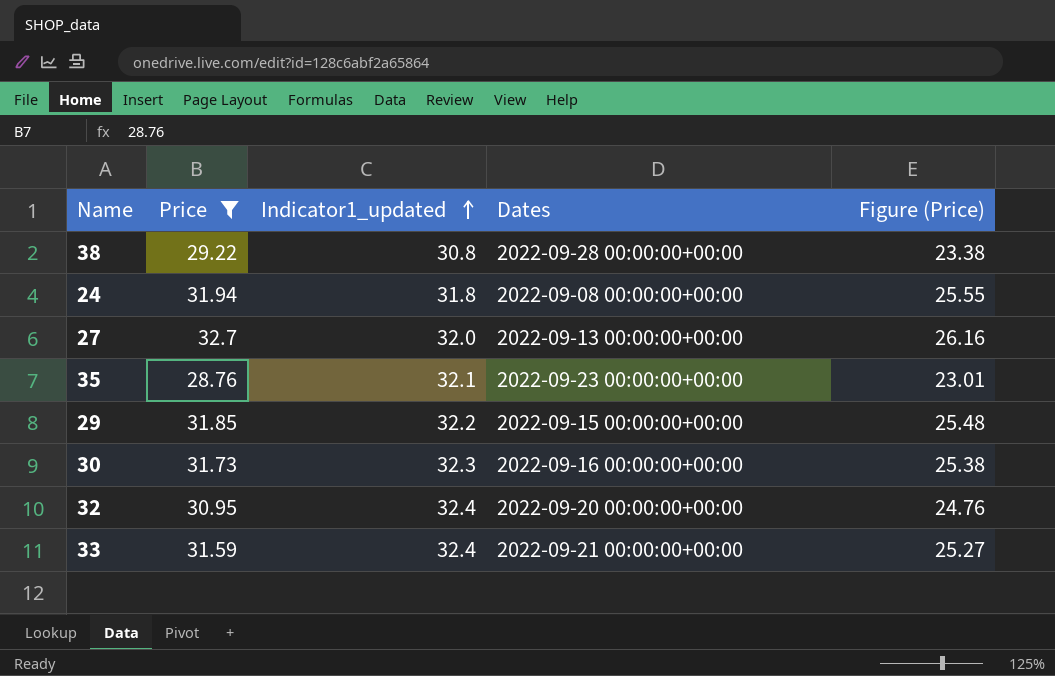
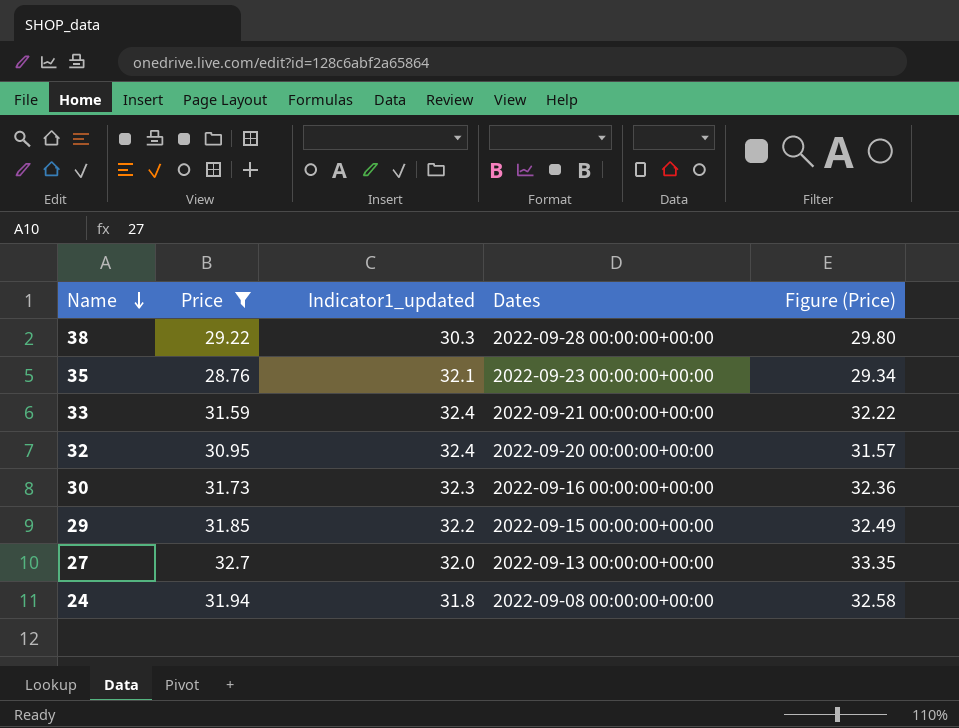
row order: Indicator1_updated ascending -> Name descending
column Figure (Price) | formula: [Price] * 0.8 -> [Price] * 1.02
38 | Indicator1_updated: 30.8 -> 30.3

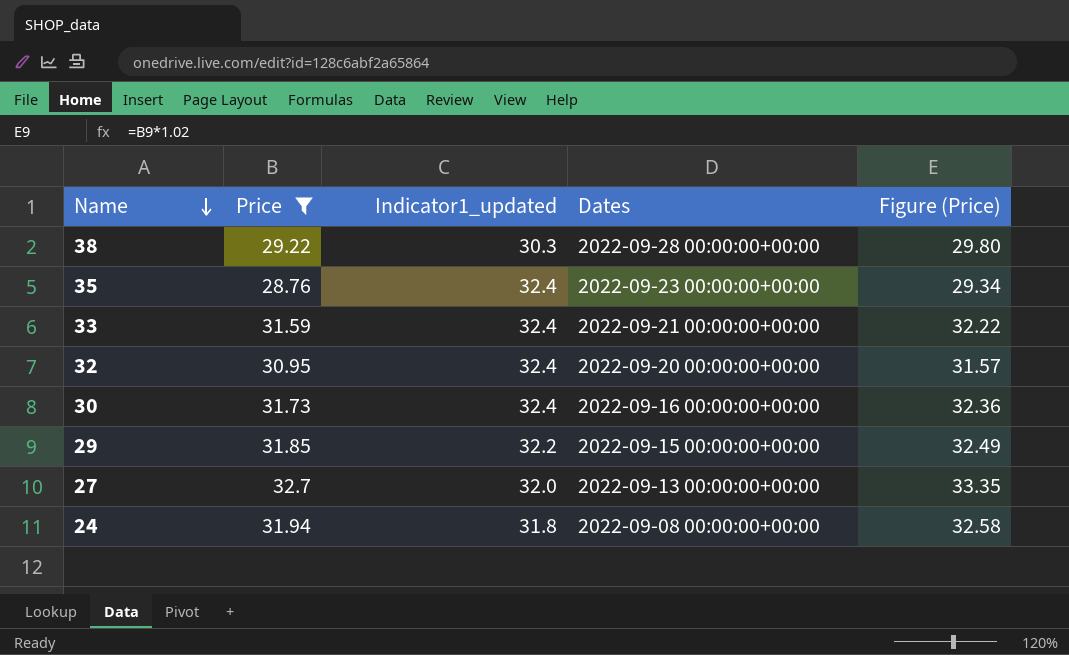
35 | Indicator1_updated: 32.1 -> 32.4
30 | Indicator1_updated: 32.3 -> 32.4

